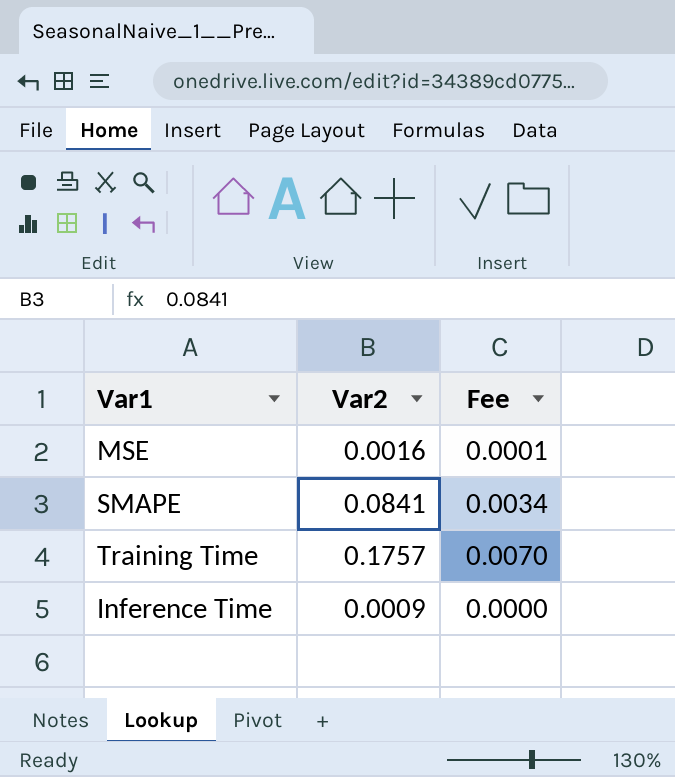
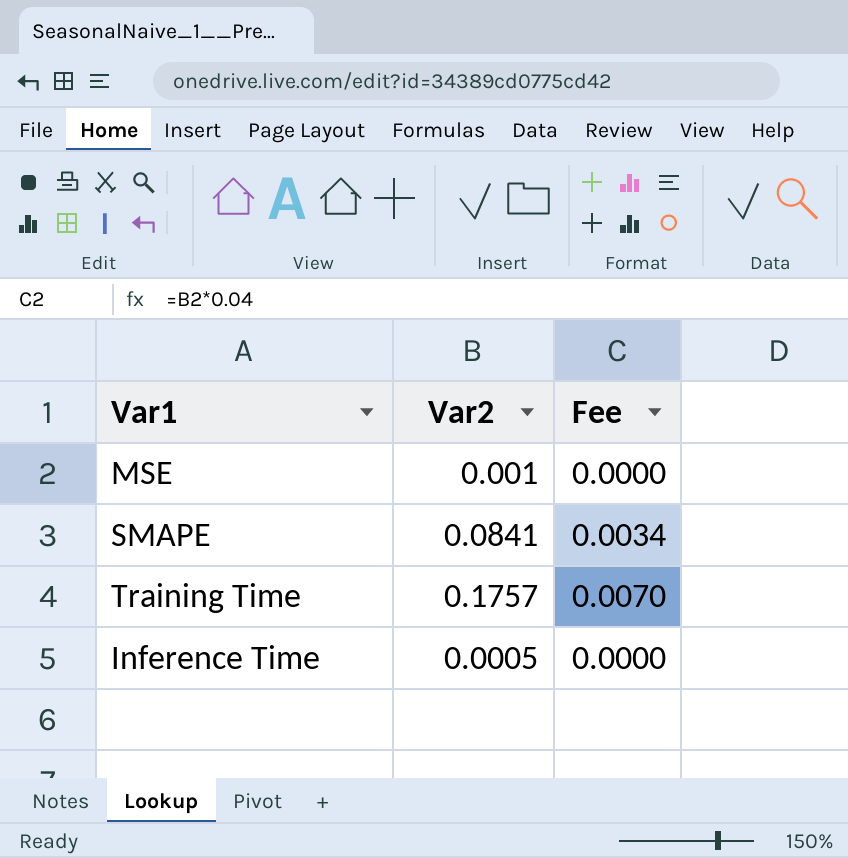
MSE | Var2: 0.0016 -> 0.001
MSE | Fee: 0.0001 -> 0.0000
Inference Time | Var2: 0.0009 -> 0.0005

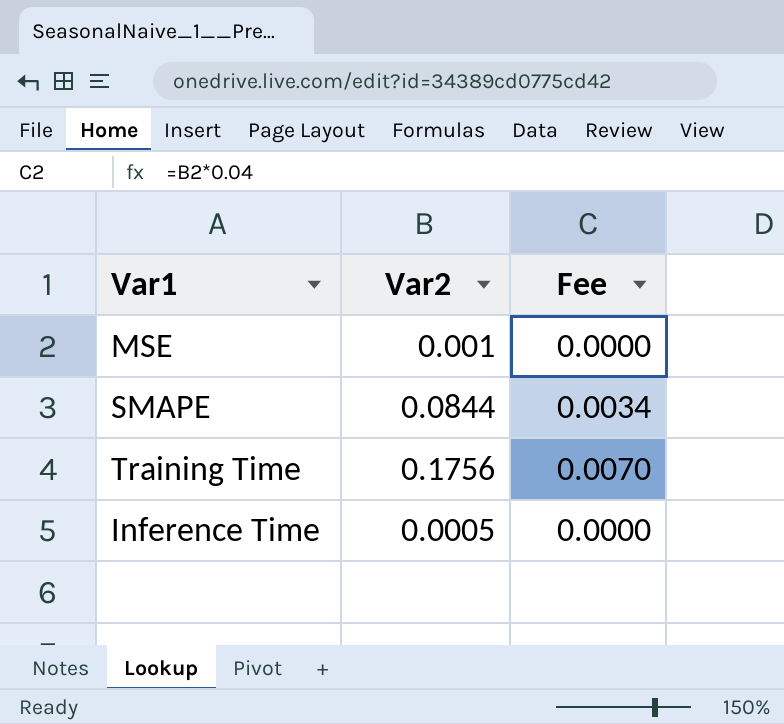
SMAPE | Var2: 0.0841 -> 0.0844
Training Time | Var2: 0.1757 -> 0.1756

